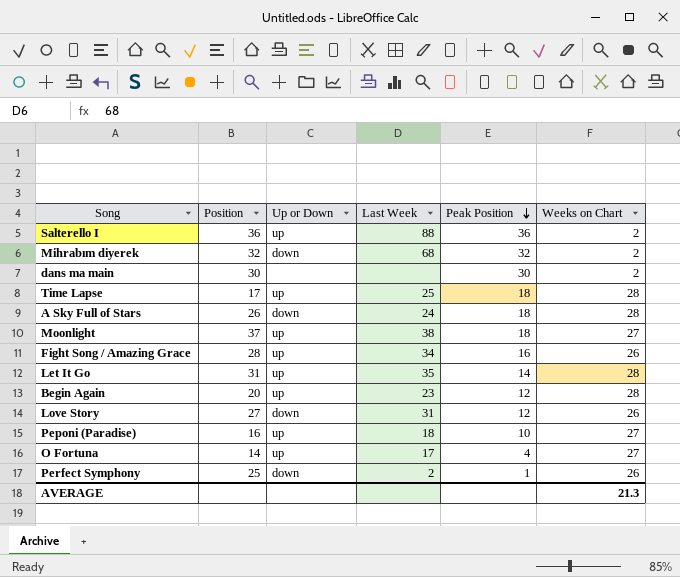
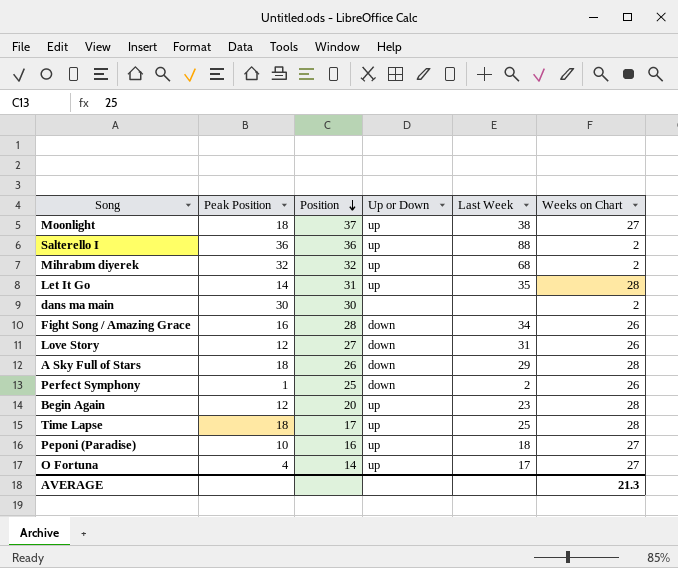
row order: Peak Position descending -> Position descending
column Peak Position | position: 5 -> 2
Mihrabım diyerek | Up or Down: down -> up
Fight Song / Amazing Grace | Up or Down: up -> down
A Sky Full of Stars | Last Week: 24 -> 29

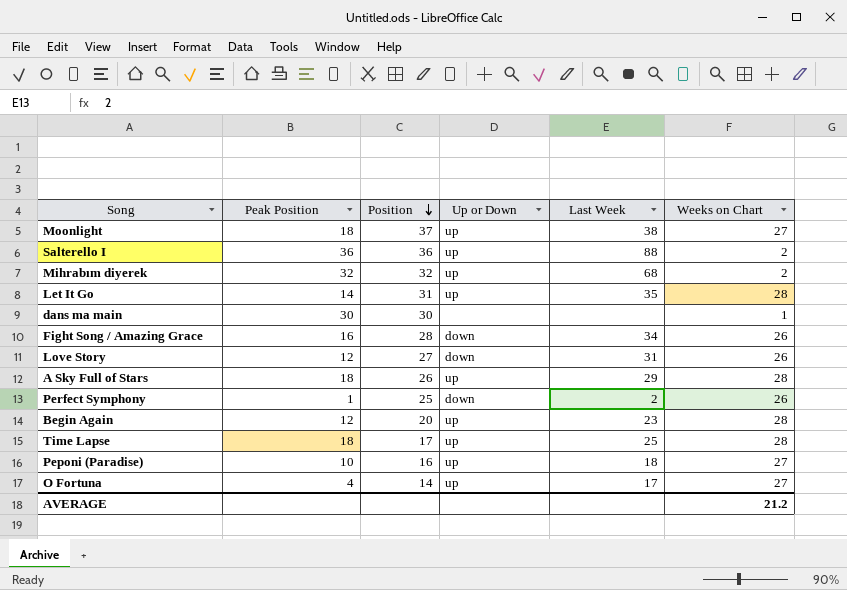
dans ma main | Weeks on Chart: 2 -> 1
A Sky Full of Stars | Up or Down: down -> up
AVERAGE | Weeks on Chart: 21.3 -> 21.2

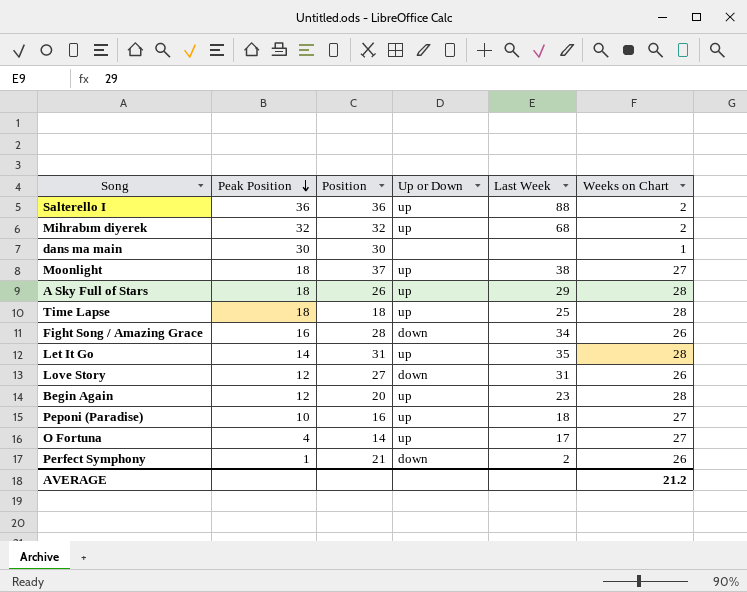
row order: Position descending -> Peak Position descending
Time Lapse | Position: 17 -> 18
Perfect Symphony | Position: 25 -> 21

